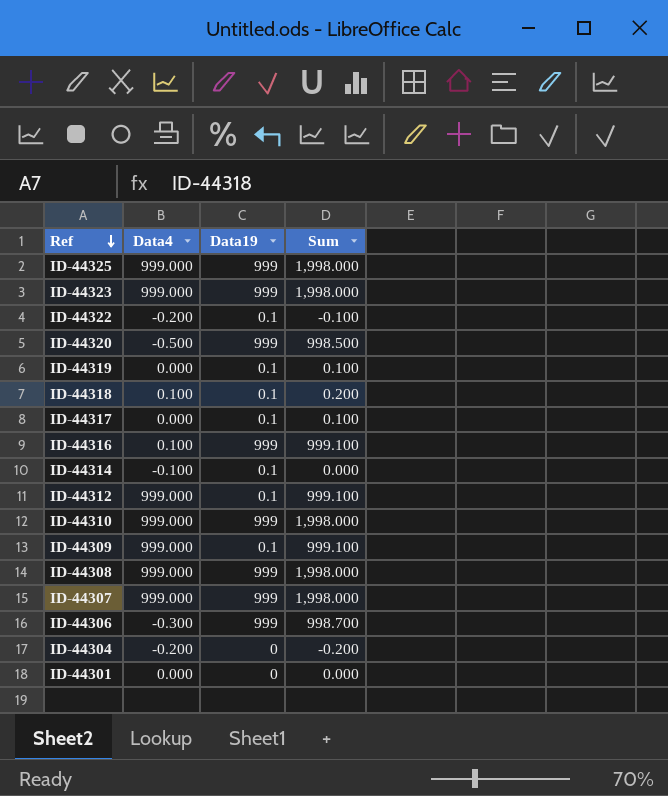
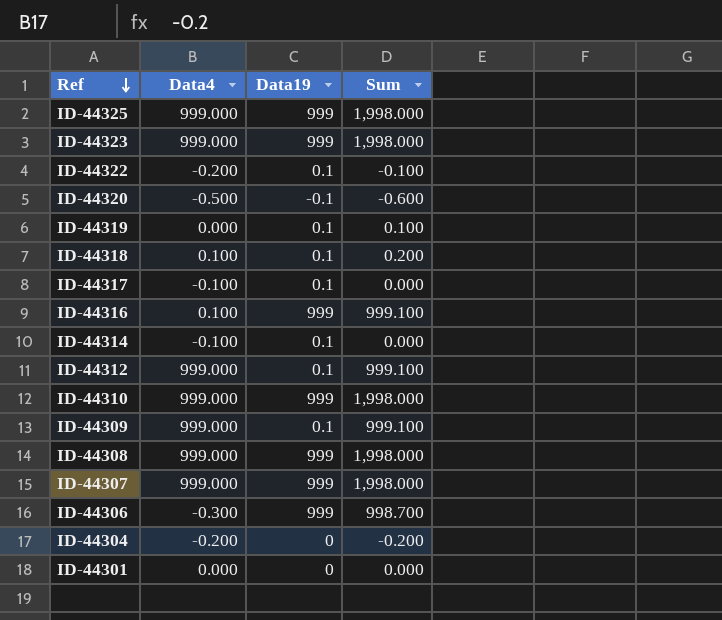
ID-44320 | Data19: 999 -> -0.1
ID-44320 | Sum: 998.500 -> -0.600
ID-44317 | Data4: 0.000 -> -0.100
ID-44317 | Sum: 0.100 -> 0.000

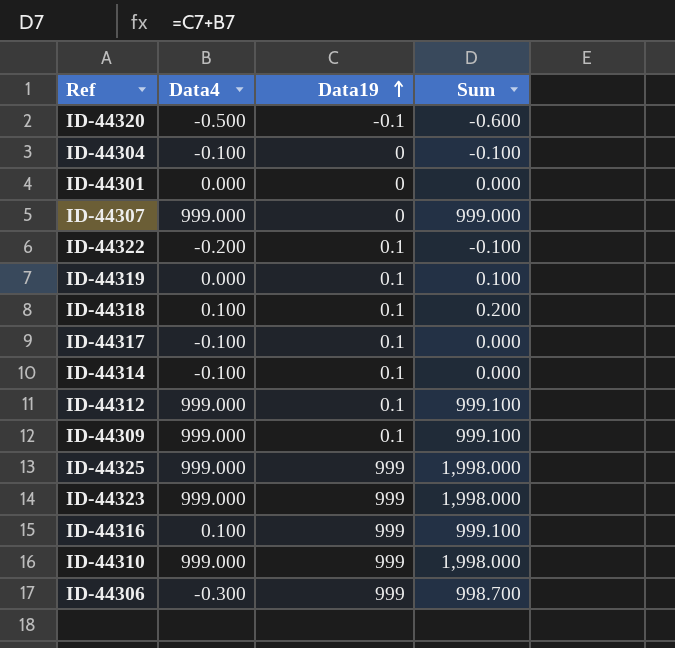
row order: Ref descending -> Data19 ascending
row ID-44308: 999.000 | 999 | 1,998.000 -> none
ID-44304 | Data4: -0.200 -> -0.100
ID-44304 | Sum: -0.200 -> -0.100
ID-44307 | Data19: 999 -> 0
ID-44307 | Sum: 1,998.000 -> 999.000

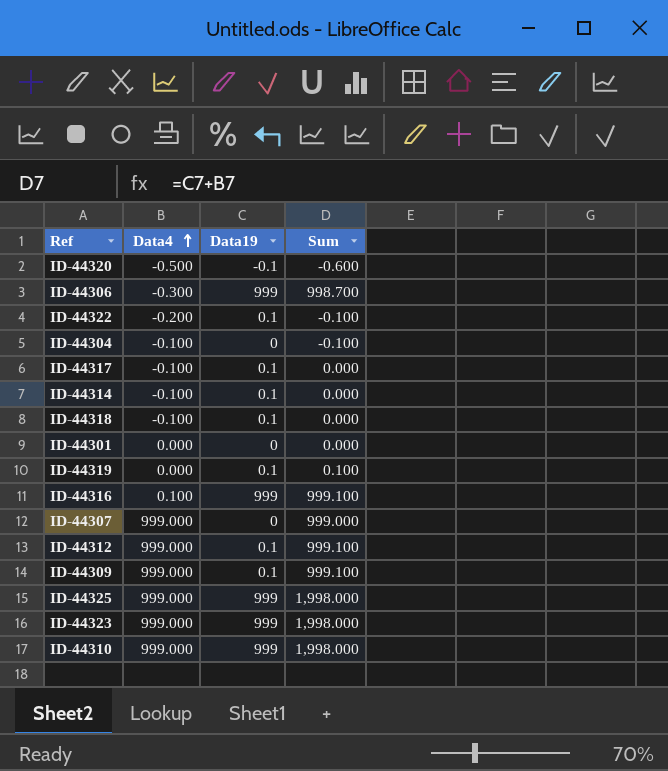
row order: Data19 ascending -> Data4 ascending
ID-44318 | Data4: 0.100 -> -0.100
ID-44318 | Sum: 0.200 -> 0.000

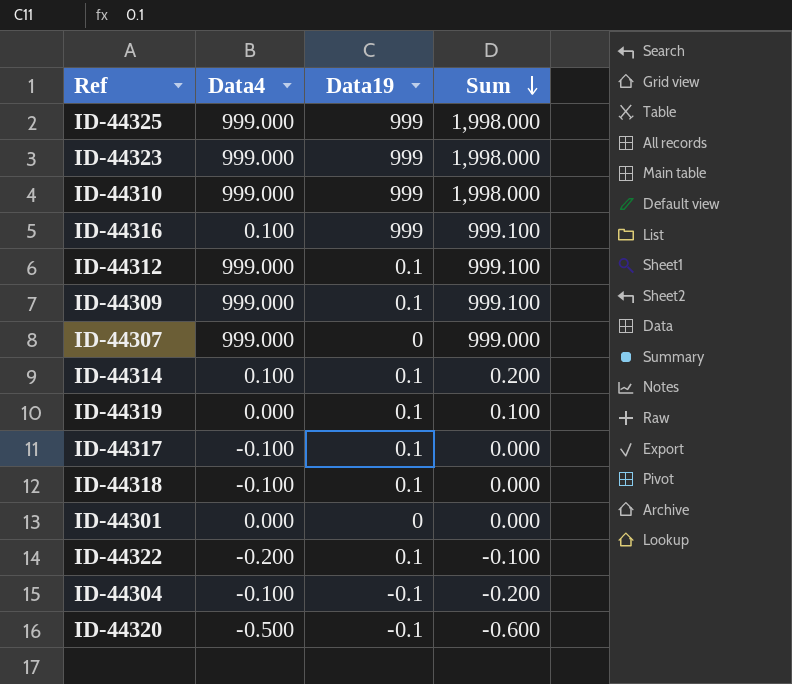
row order: Data4 ascending -> Sum descending
row ID-44306: -0.300 | 999 | 998.700 -> none
ID-44314 | Data4: -0.100 -> 0.100
ID-44314 | Sum: 0.000 -> 0.200
ID-44304 | Data19: 0 -> -0.1
ID-44304 | Sum: -0.100 -> -0.200

